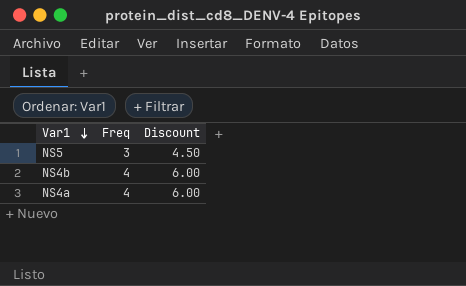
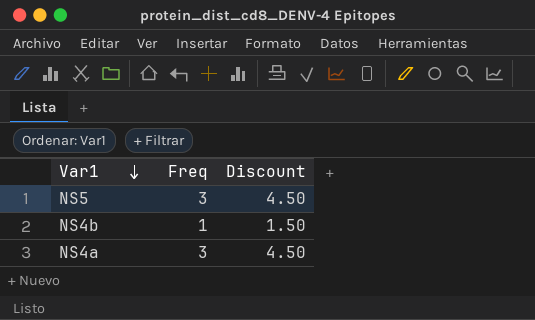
NS4b | Freq: 4 -> 1
NS4b | Discount: 6.00 -> 1.50
NS4a | Freq: 4 -> 3
NS4a | Discount: 6.00 -> 4.50

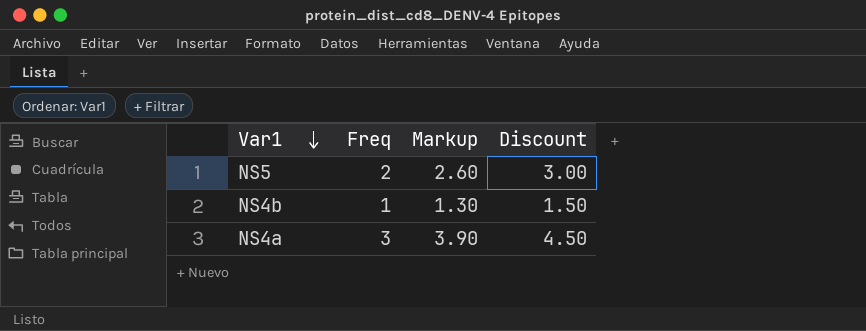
column Markup | formula: none -> [Freq] * 1.3
NS5 | Freq: 3 -> 2
NS5 | Discount: 4.50 -> 3.00

